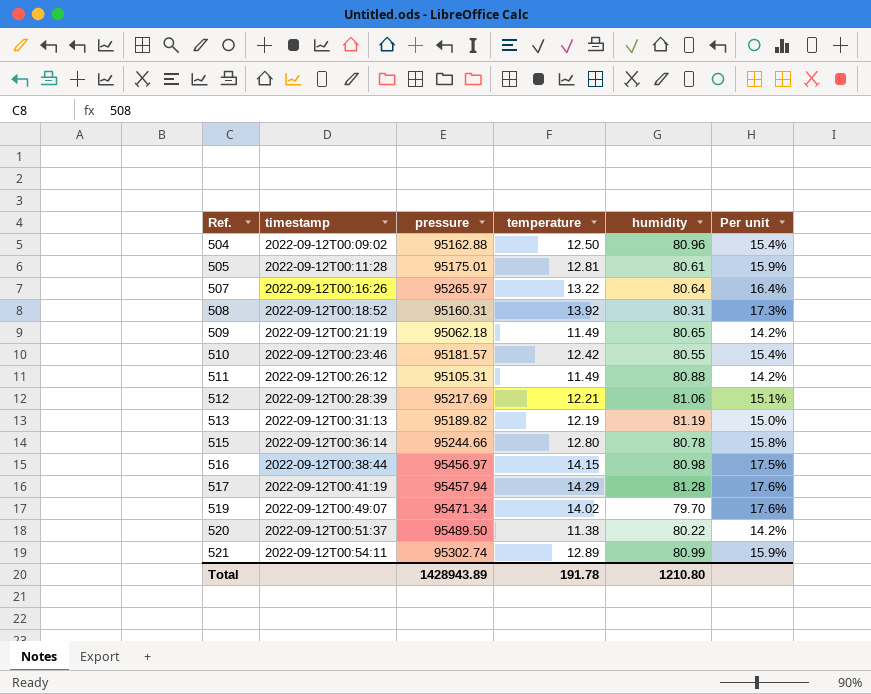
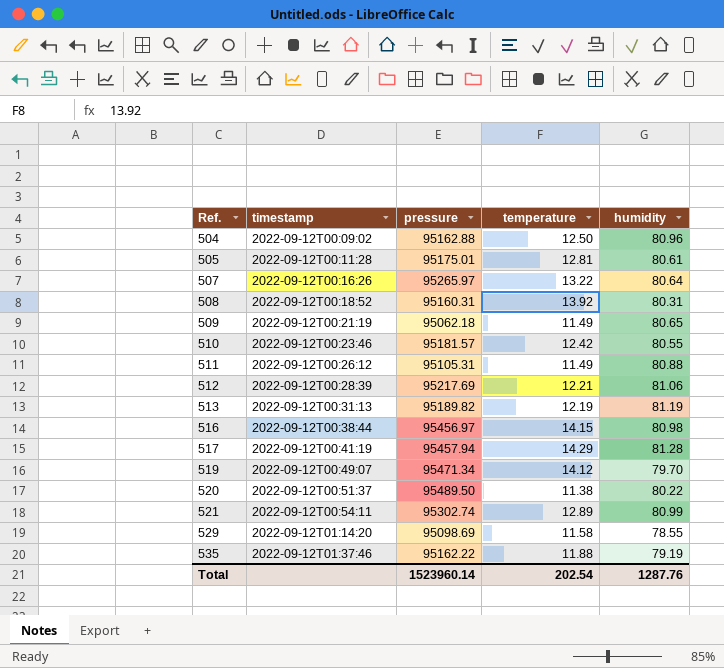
column Per unit | formula: [temperature] / [humidity] -> none
row 515: 2022-09-12T00:36:14 | 95244.66 | 12.80 | 80.78 | 15.8% -> none
519 | temperature: 14.02 -> 14.12
row 529: none -> 2022-09-12T01:14:20 | 95098.69 | 11.58 | 78.55
row 535: none -> 2022-09-12T01:37:46 | 95162.22 | 11.88 | 79.19
Total | pressure: 1428943.89 -> 1523960.14
Total | temperature: 191.78 -> 202.54
Total | humidity: 1210.80 -> 1287.76

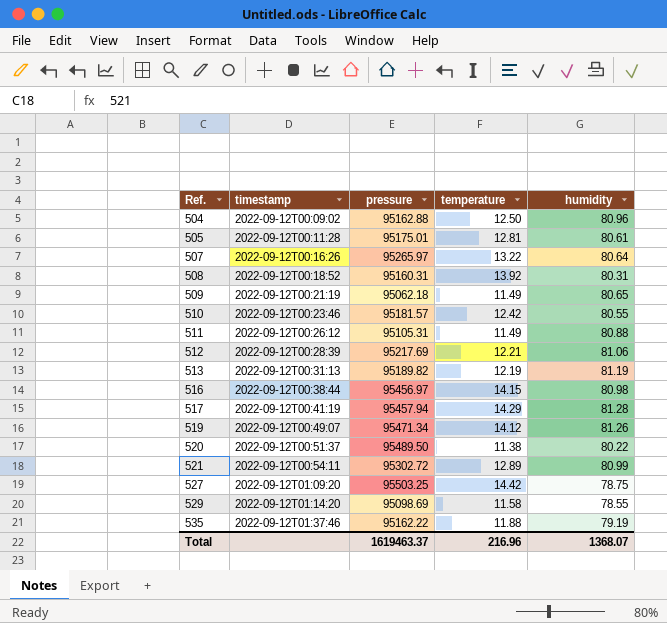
519 | humidity: 79.70 -> 81.26
521 | pressure: 95302.74 -> 95302.72
row 527: none -> 2022-09-12T01:09:20 | 95503.25 | 14.42 | 78.75
Total | pressure: 1523960.14 -> 1619463.37
Total | temperature: 202.54 -> 216.96
Total | humidity: 1287.76 -> 1368.07

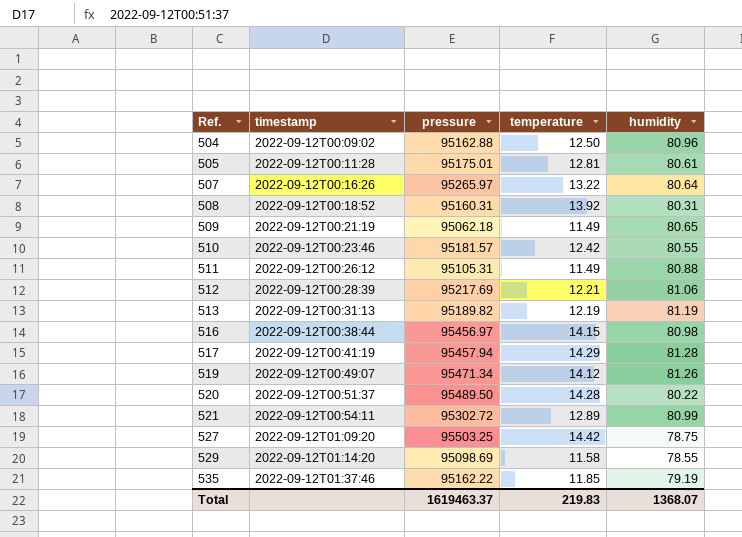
520 | temperature: 11.38 -> 14.28
535 | temperature: 11.88 -> 11.85
Total | temperature: 216.96 -> 219.83

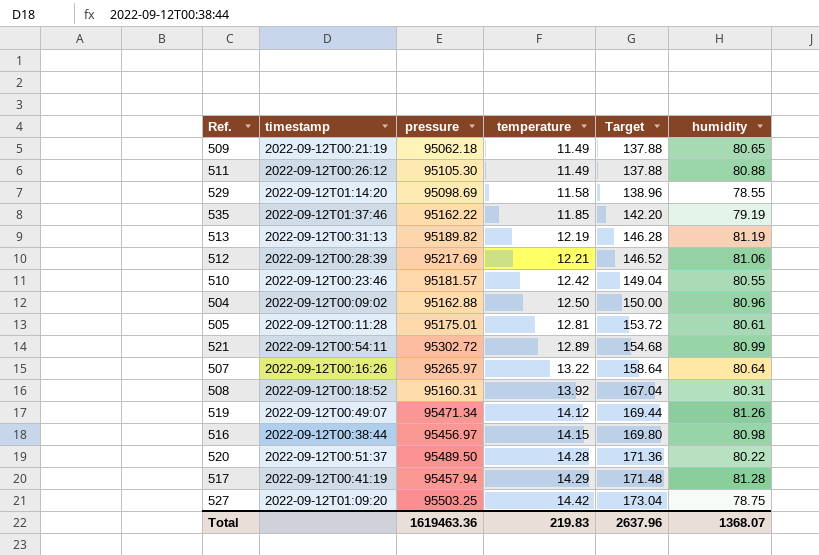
row order: Ref. ascending -> temperature ascending
column Target | formula: none -> [temperature] * 12
511 | pressure: 95105.31 -> 95105.30
Total | pressure: 1619463.37 -> 1619463.36

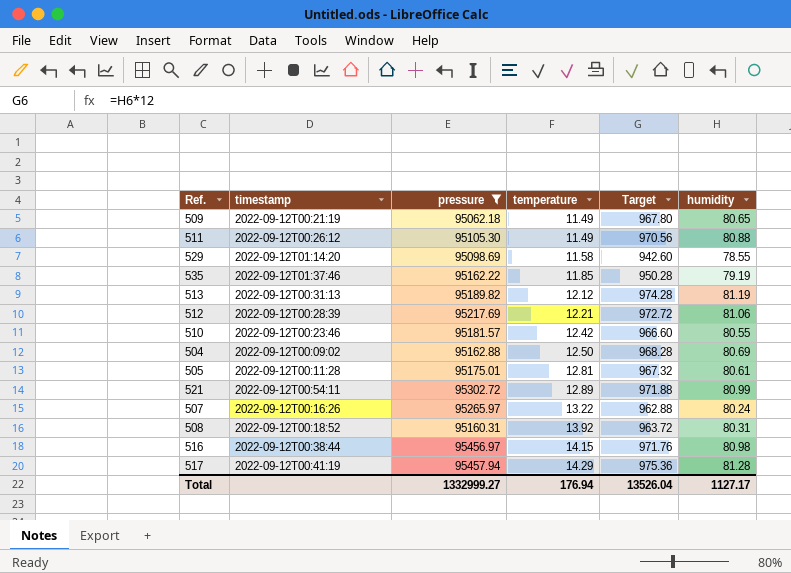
filter: none -> pressure <= 95457.94
column Target | formula: [temperature] * 12 -> [humidity] * 12
513 | temperature: 12.19 -> 12.12
504 | humidity: 80.96 -> 80.69
507 | humidity: 80.64 -> 80.24
Total | pressure: 1619463.36 -> 1332999.27
Total | temperature: 219.83 -> 176.94
Total | Target: 2637.96 -> 13526.04
Total | humidity: 1368.07 -> 1127.17

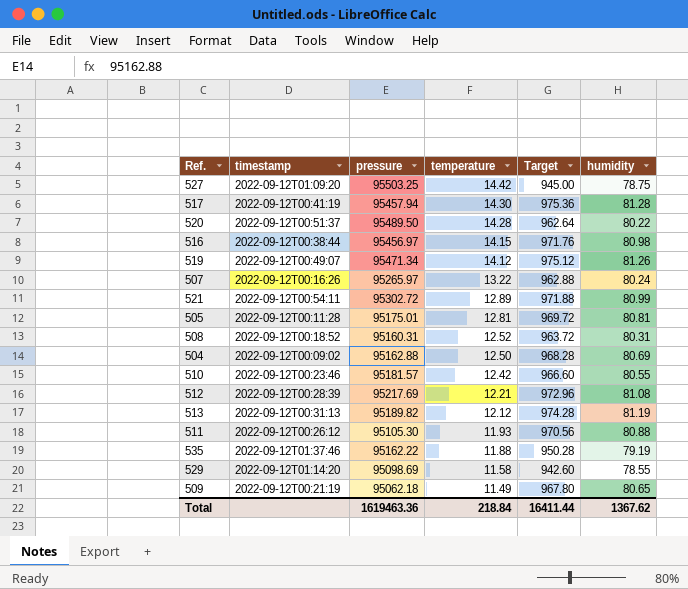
filter: pressure <= 95457.94 -> none
row order: temperature ascending -> temperature descending
517 | temperature: 14.29 -> 14.30
505 | Target: 967.32 -> 969.72
505 | humidity: 80.61 -> 80.81
508 | temperature: 13.92 -> 12.52
512 | Target: 972.72 -> 972.96
512 | humidity: 81.06 -> 81.08
511 | temperature: 11.49 -> 11.93
535 | temperature: 11.85 -> 11.88
Total | pressure: 1332999.27 -> 1619463.36
Total | temperature: 176.94 -> 218.84
Total | Target: 13526.04 -> 16411.44
Total | humidity: 1127.17 -> 1367.62

